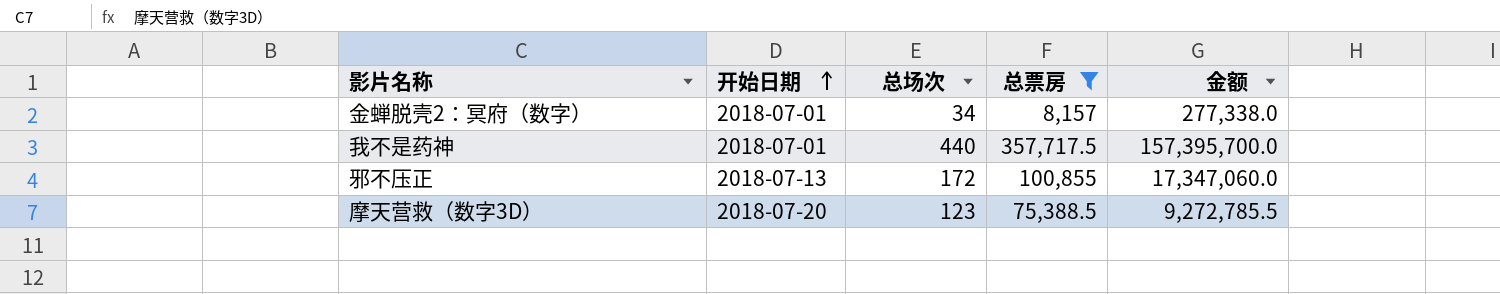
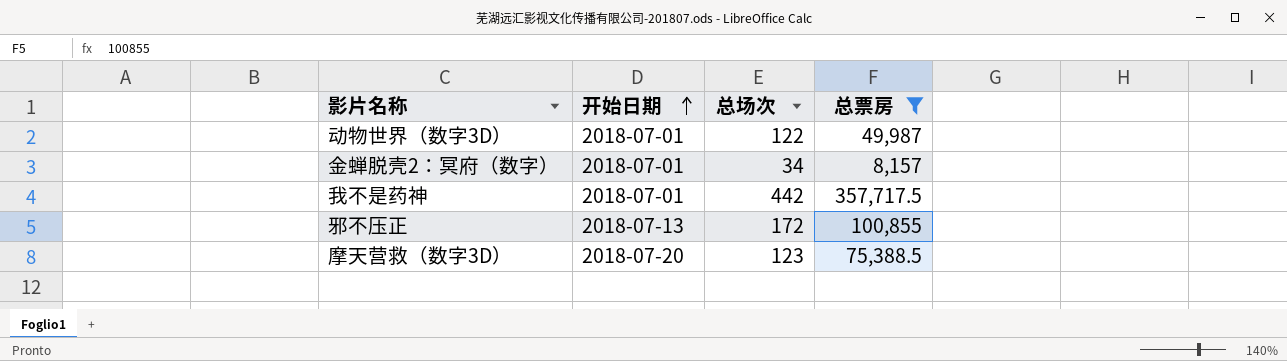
column 金额 | formula: [总场次] * [总票房] -> none
row 动物世界（数字3D）: none -> 2018-07-01 | 122 | 49,987
我不是药神 | 总场次: 440 -> 442

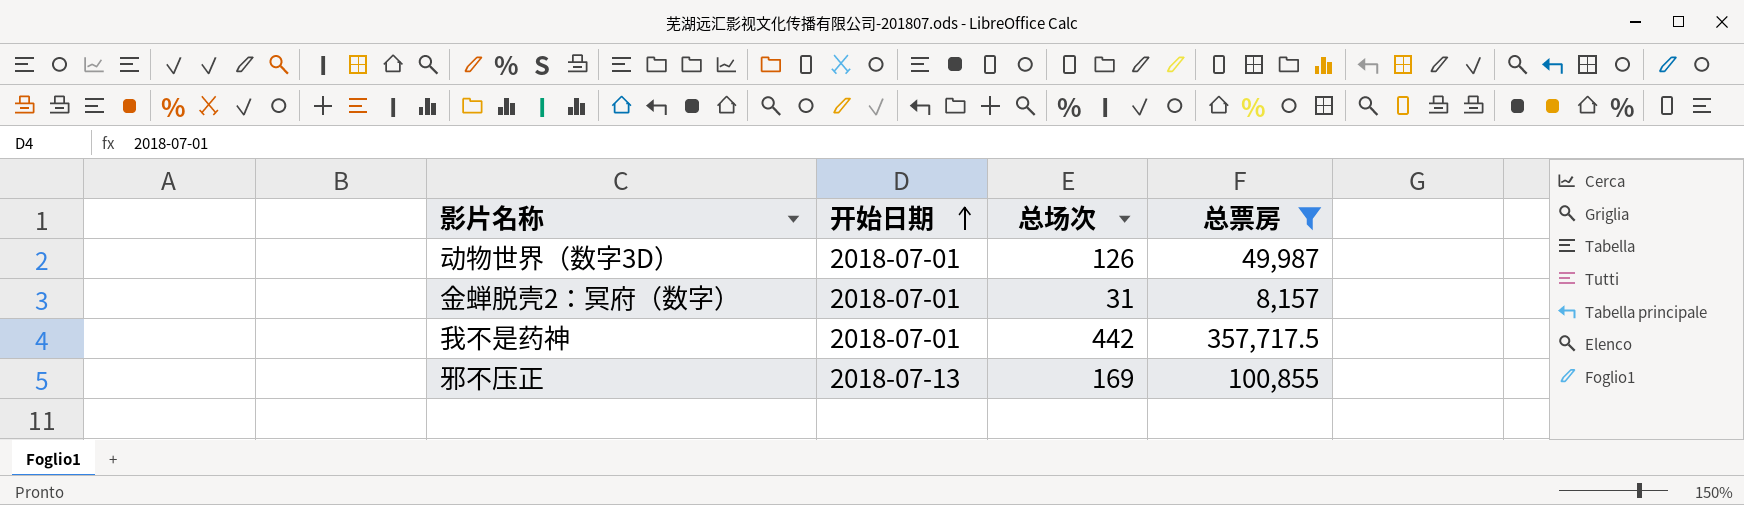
row 摩天营救（数字3D）: 2018-07-20 | 123 | 75,388.5 -> none
动物世界（数字3D） | 总场次: 122 -> 126
金蝉脱壳2：冥府（数字） | 总场次: 34 -> 31
邪不压正 | 总场次: 172 -> 169

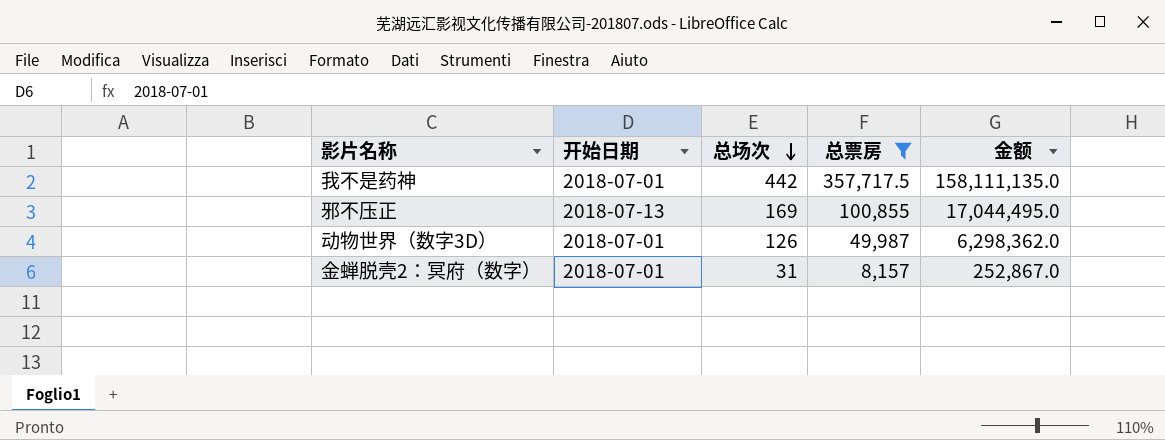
row order: 开始日期 ascending -> 总场次 descending
column 金额 | formula: none -> [总场次] * [总票房]

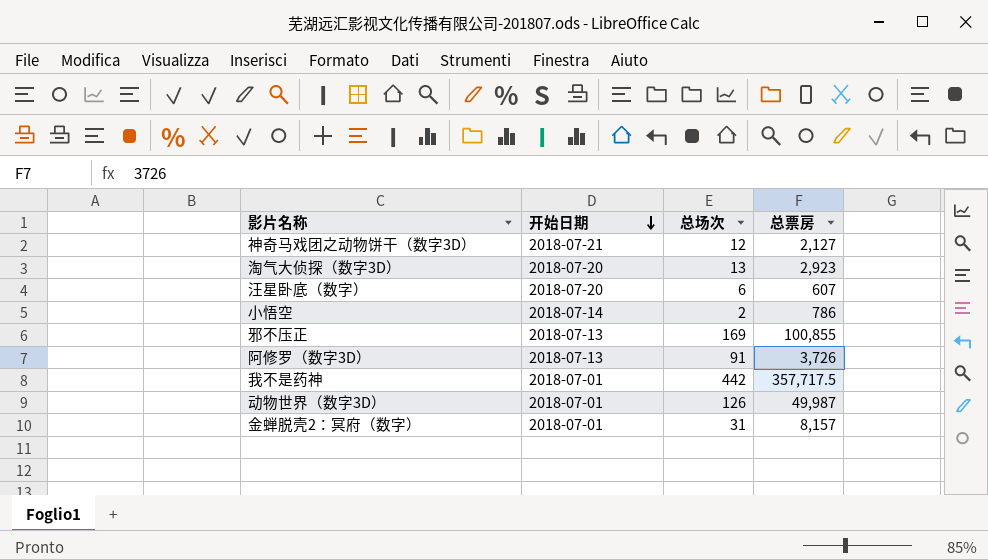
filter: 总票房 >= 8,157 -> none
row order: 总场次 descending -> 开始日期 descending
column 金额 | formula: [总场次] * [总票房] -> none

